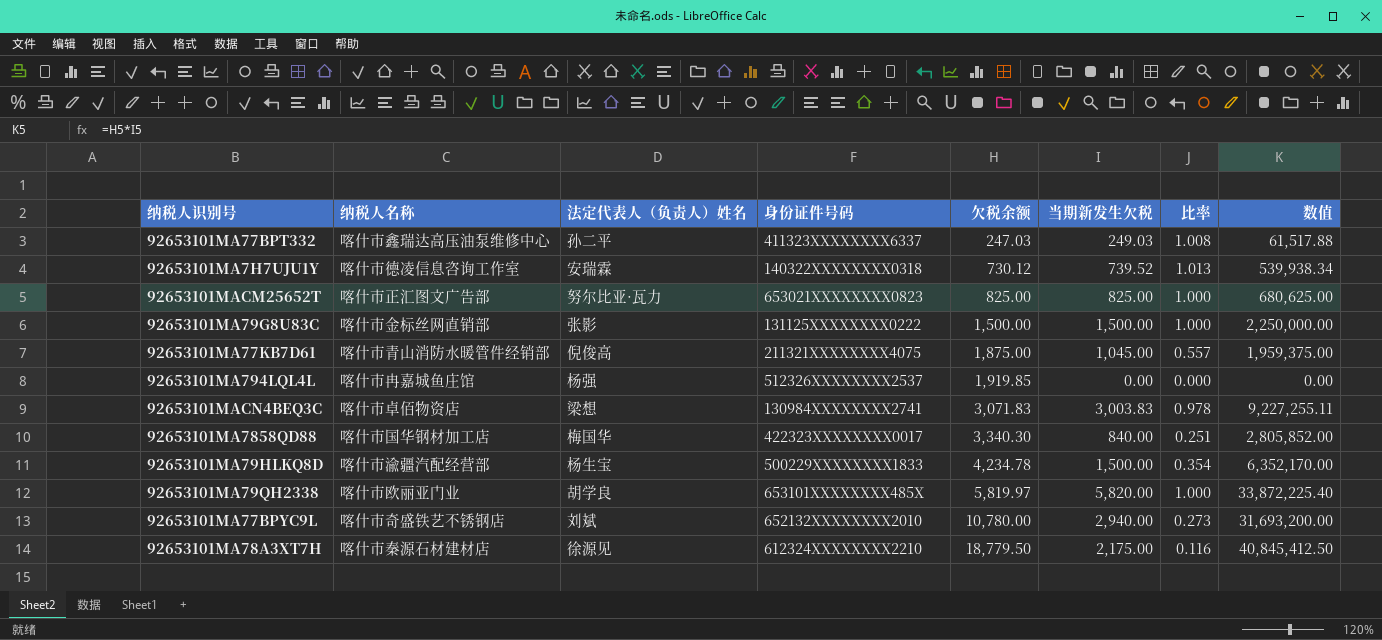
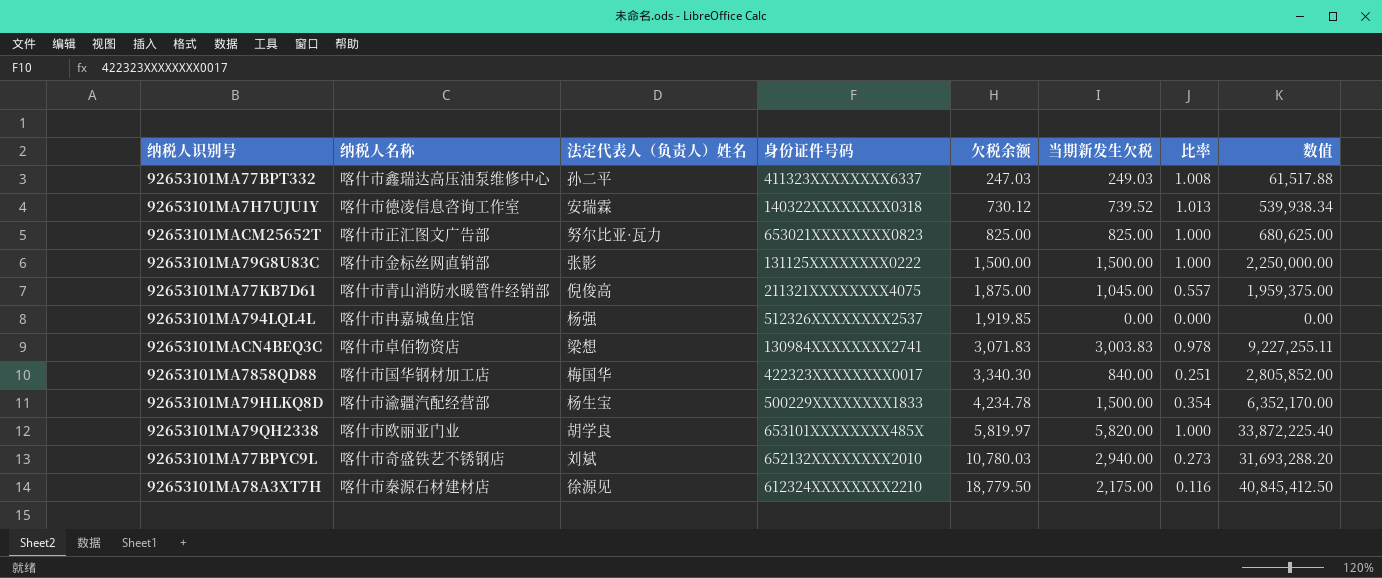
92653101MA77BPYC9L | 欠税余额: 10,780.00 -> 10,780.03
92653101MA77BPYC9L | 数值: 31,693,200.00 -> 31,693,288.20

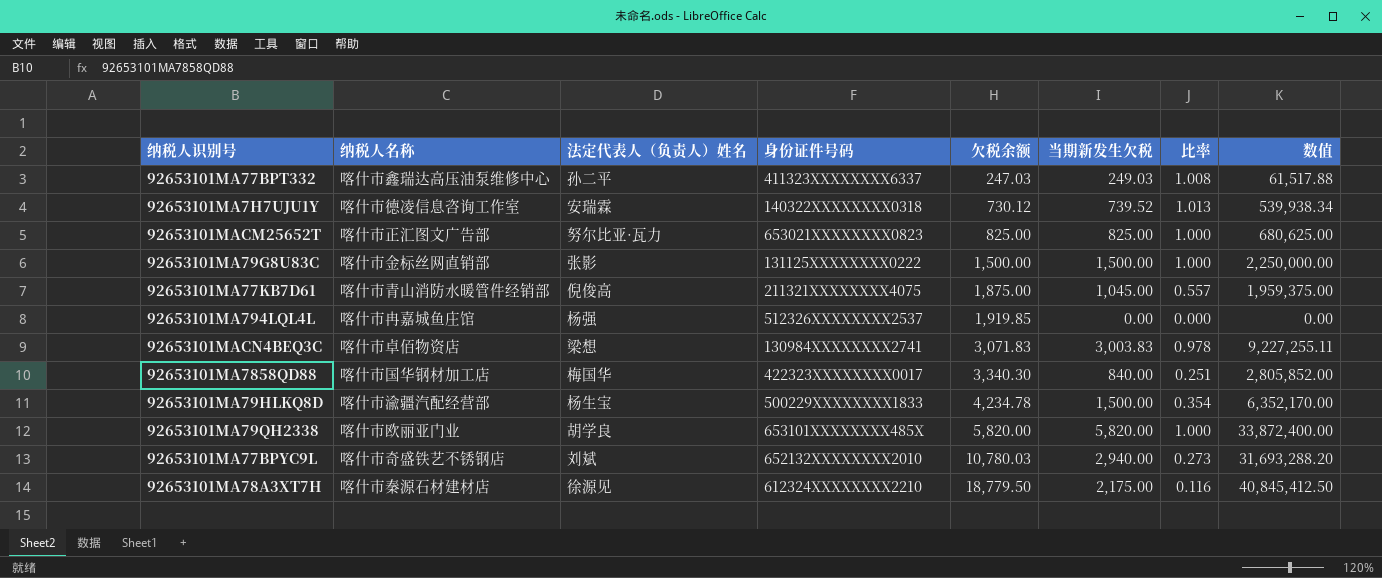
92653101MA79QH2338 | 欠税余额: 5,819.97 -> 5,820.00
92653101MA79QH2338 | 数值: 33,872,225.40 -> 33,872,400.00

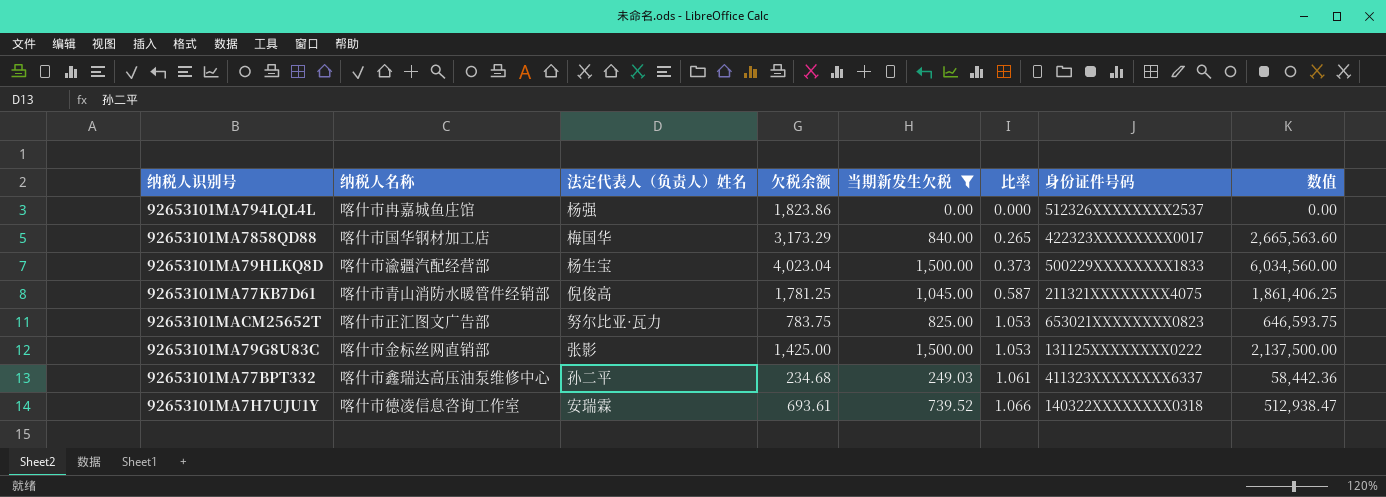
filter: none -> 当期新发生欠税 <= 1,500.00
row order: 欠税余额 ascending -> 比率 ascending
column 身份证件号码 | position: 4 -> 7
92653101MA794LQL4L | 欠税余额: 1,919.85 -> 1,823.86
92653101MA7858QD88 | 欠税余额: 3,340.30 -> 3,173.29
92653101MA7858QD88 | 比率: 0.251 -> 0.265
92653101MA7858QD88 | 数值: 2,805,852.00 -> 2,665,563.60
92653101MA79HLKQ8D | 欠税余额: 4,234.78 -> 4,023.04
92653101MA79HLKQ8D | 比率: 0.354 -> 0.373
92653101MA79HLKQ8D | 数值: 6,352,170.00 -> 6,034,560.00
92653101MA77KB7D61 | 欠税余额: 1,875.00 -> 1,781.25
92653101MA77KB7D61 | 比率: 0.557 -> 0.587
92653101MA77KB7D61 | 数值: 1,959,375.00 -> 1,861,406.25
92653101MACM25652T | 欠税余额: 825.00 -> 783.75
92653101MACM25652T | 比率: 1.000 -> 1.053
92653101MACM25652T | 数值: 680,625.00 -> 646,593.75
92653101MA79G8U83C | 欠税余额: 1,500.00 -> 1,425.00
92653101MA79G8U83C | 比率: 1.000 -> 1.053
92653101MA79G8U83C | 数值: 2,250,000.00 -> 2,137,500.00
92653101MA77BPT332 | 欠税余额: 247.03 -> 234.68
92653101MA77BPT332 | 比率: 1.008 -> 1.061
92653101MA77BPT332 | 数值: 61,517.88 -> 58,442.36
92653101MA7H7UJU1Y | 欠税余额: 730.12 -> 693.61
92653101MA7H7UJU1Y | 比率: 1.013 -> 1.066
92653101MA7H7UJU1Y | 数值: 539,938.34 -> 512,938.47

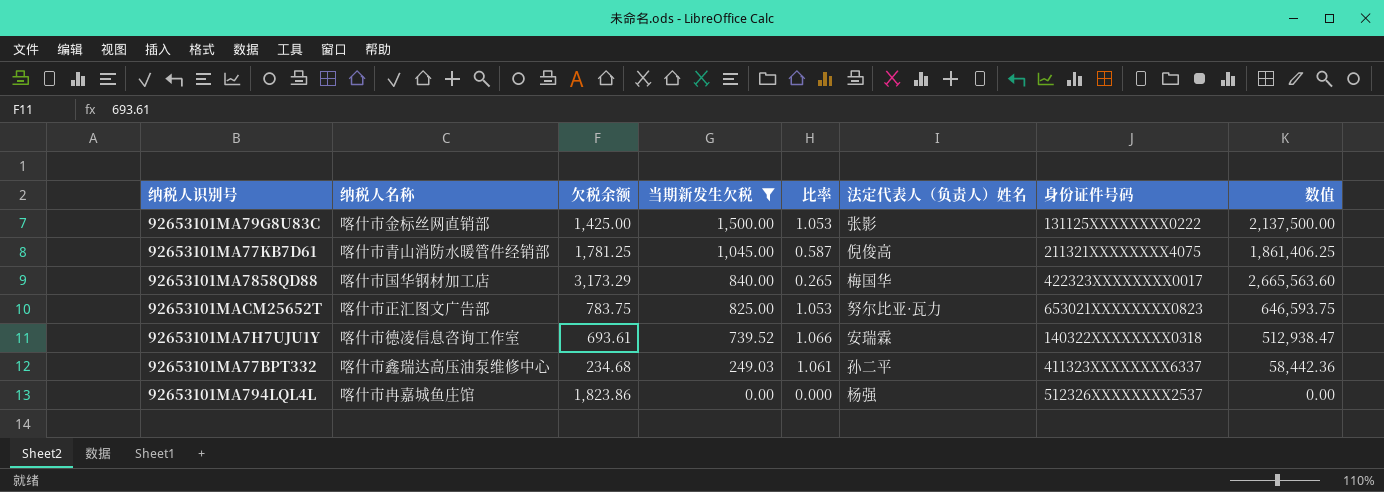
row order: 比率 ascending -> 当期新发生欠税 descending
column 法定代表人（负责人）姓名 | position: 3 -> 6
row 92653101MA79HLKQ8D: 喀什市渝疆汽配经营部 | 杨生宝 | 4,023.04 | 1,500.00 | 0.373 | 500229XXXXXXXX1833 | 6,034,560.00 -> none

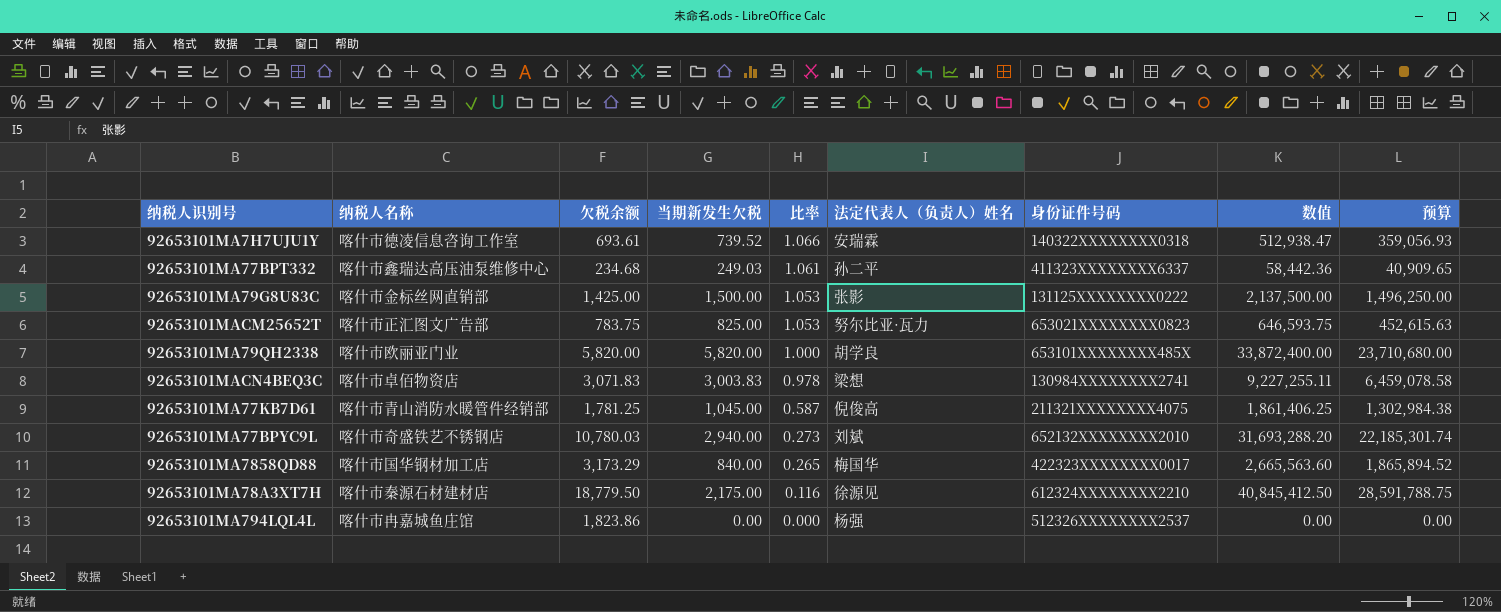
filter: 当期新发生欠税 <= 1,500.00 -> none
row order: 当期新发生欠税 descending -> 比率 descending
column 预算 | formula: none -> [数值] * 0.7

